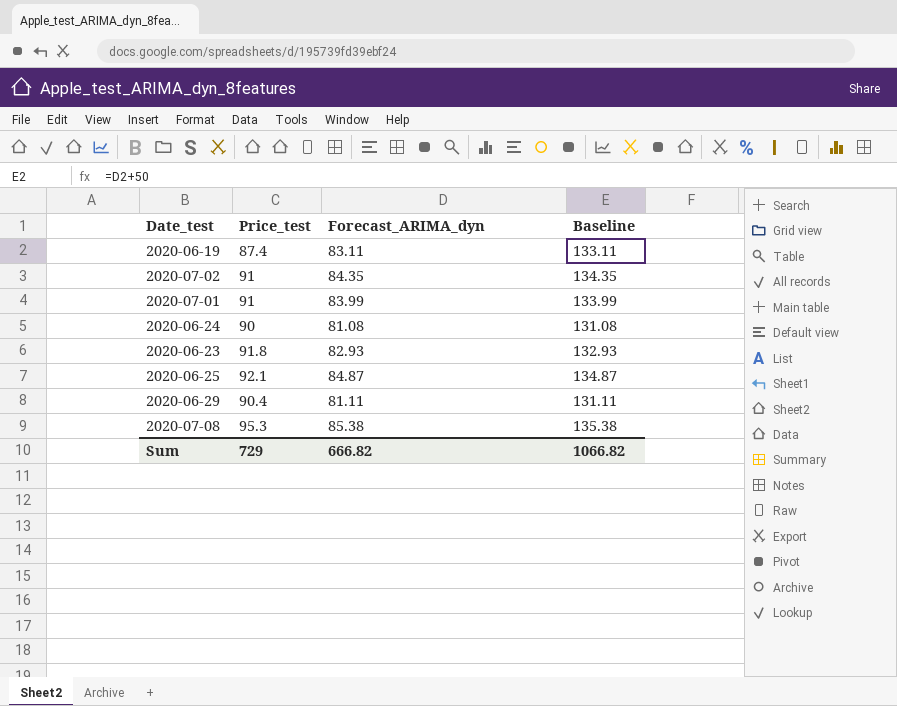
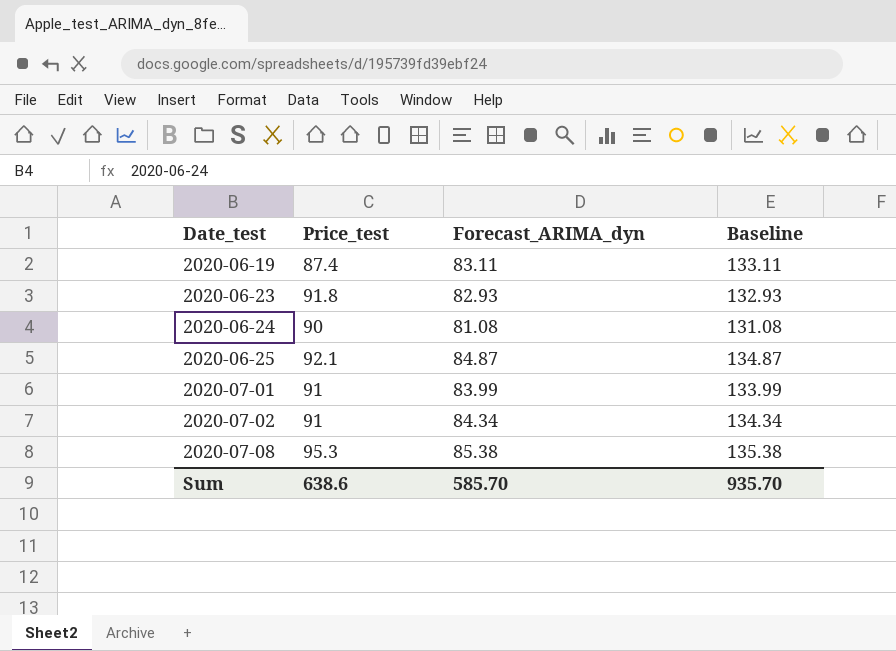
row order: none -> Date_test ascending
row 2020-06-29: 90.4 | 81.11 | 131.11 -> none
2020-07-02 | Forecast_ARIMA_dyn: 84.35 -> 84.34
2020-07-02 | Baseline: 134.35 -> 134.34
Sum | Price_test: 729 -> 638.6
Sum | Forecast_ARIMA_dyn: 666.82 -> 585.70
Sum | Baseline: 1066.82 -> 935.70

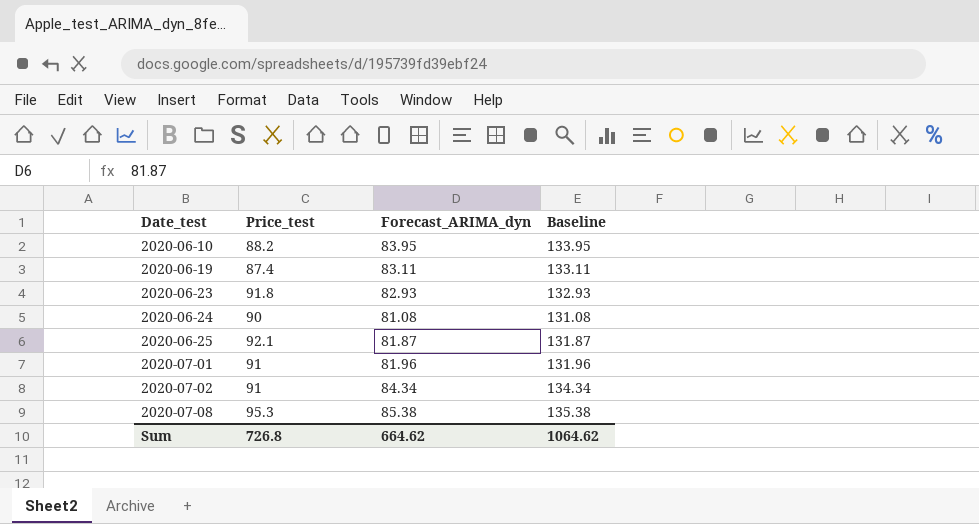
row 2020-06-10: none -> 88.2 | 83.95 | 133.95
2020-06-25 | Forecast_ARIMA_dyn: 84.87 -> 81.87
2020-06-25 | Baseline: 134.87 -> 131.87
2020-07-01 | Forecast_ARIMA_dyn: 83.99 -> 81.96
2020-07-01 | Baseline: 133.99 -> 131.96
Sum | Price_test: 638.6 -> 726.8
Sum | Forecast_ARIMA_dyn: 585.70 -> 664.62
Sum | Baseline: 935.70 -> 1064.62

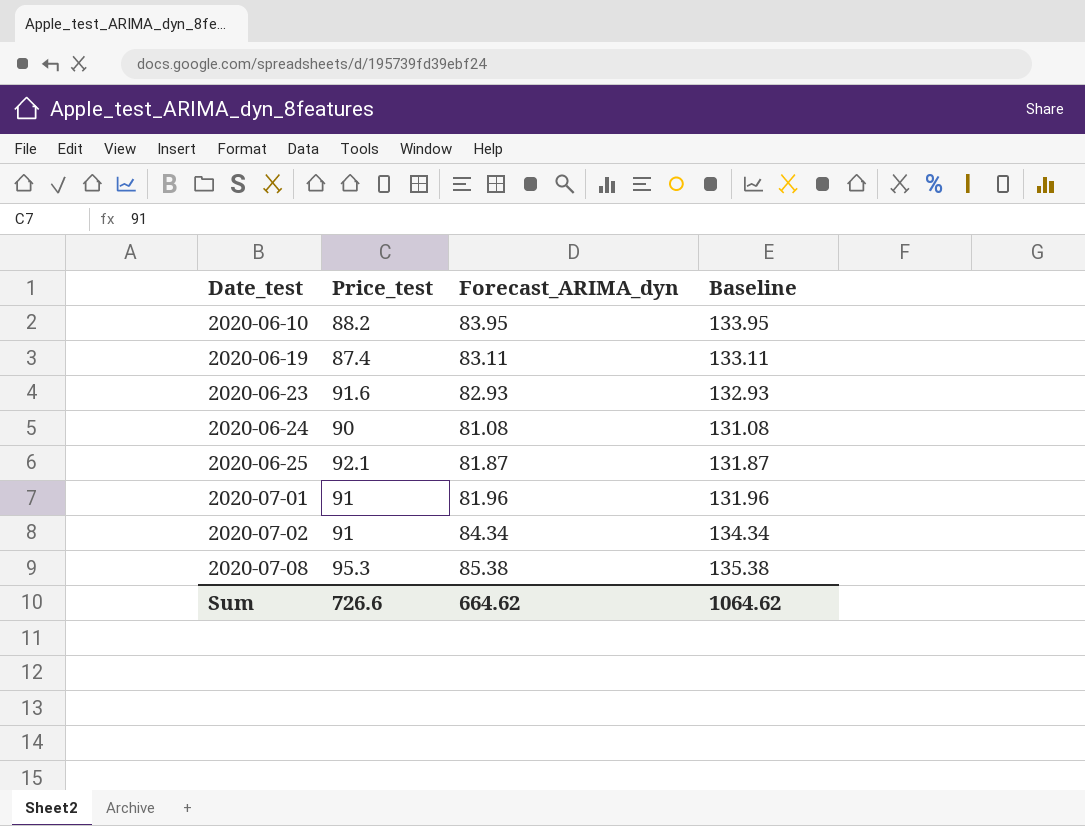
2020-06-23 | Price_test: 91.8 -> 91.6
Sum | Price_test: 726.8 -> 726.6

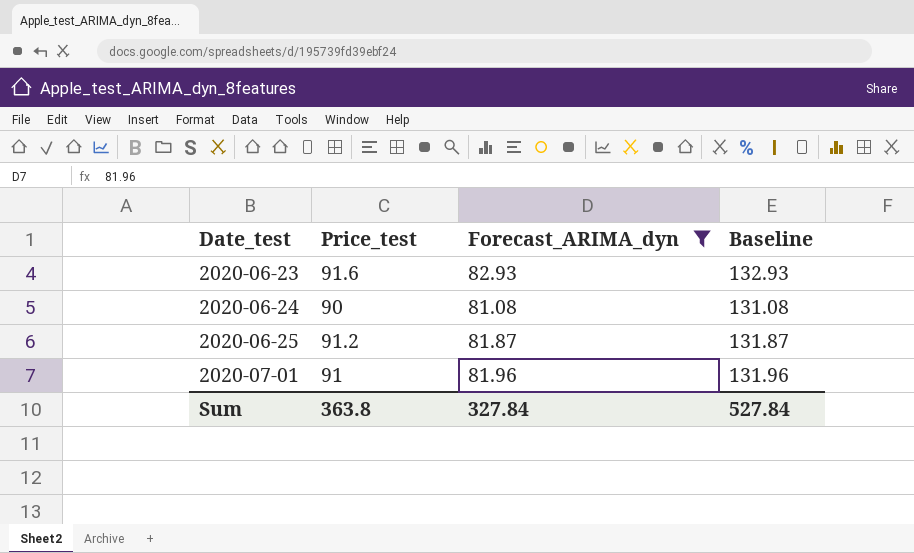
filter: none -> Forecast_ARIMA_dyn <= 82.93
2020-06-25 | Price_test: 92.1 -> 91.2
Sum | Price_test: 726.6 -> 363.8
Sum | Forecast_ARIMA_dyn: 664.62 -> 327.84
Sum | Baseline: 1064.62 -> 527.84

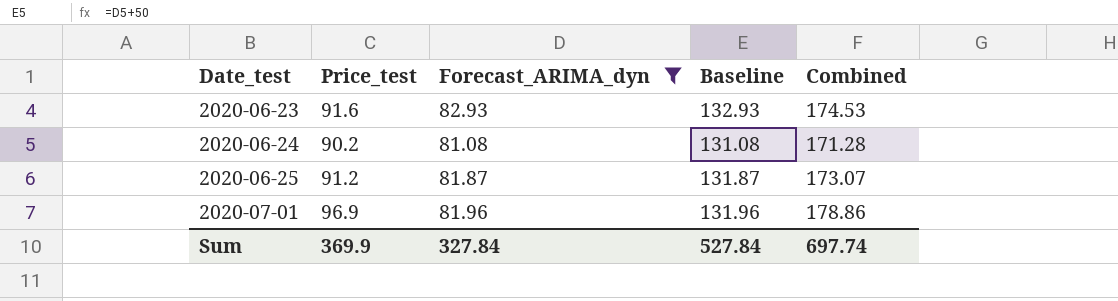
column Combined | formula: none -> [Price_test] + [Forecast_ARIMA_dyn]
2020-06-24 | Price_test: 90 -> 90.2
2020-07-01 | Price_test: 91 -> 96.9
Sum | Price_test: 363.8 -> 369.9

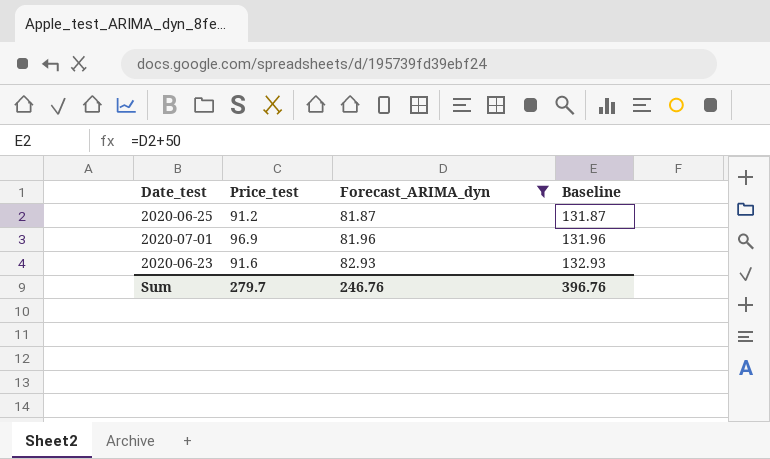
row order: Date_test ascending -> Forecast_ARIMA_dyn ascending
column Combined | formula: [Price_test] + [Forecast_ARIMA_dyn] -> none
row 2020-06-24: 90.2 | 81.08 | 131.08 | 171.28 -> none
Sum | Price_test: 369.9 -> 279.7
Sum | Forecast_ARIMA_dyn: 327.84 -> 246.76
Sum | Baseline: 527.84 -> 396.76

